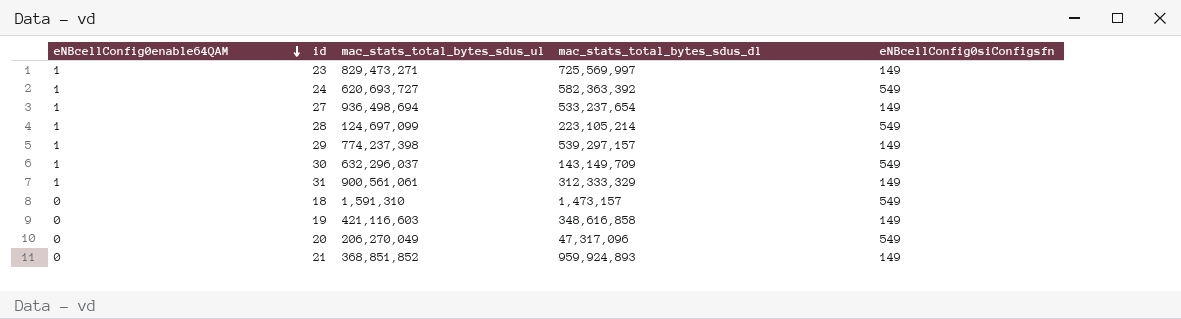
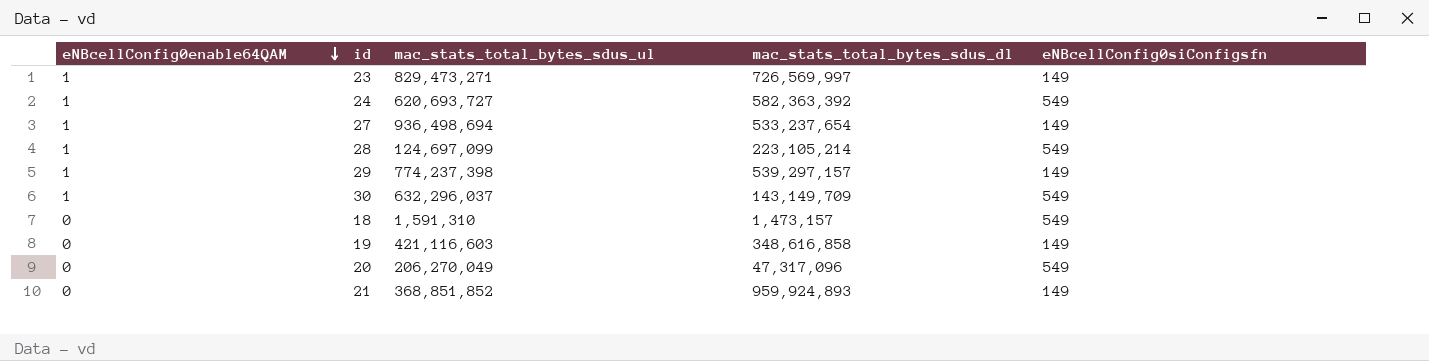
row 31: 1 | 900,561,061 | 312,333,329 | 149 -> none
23 | mac_stats_total_bytes_sdus_dl: 725,569,997 -> 726,569,997

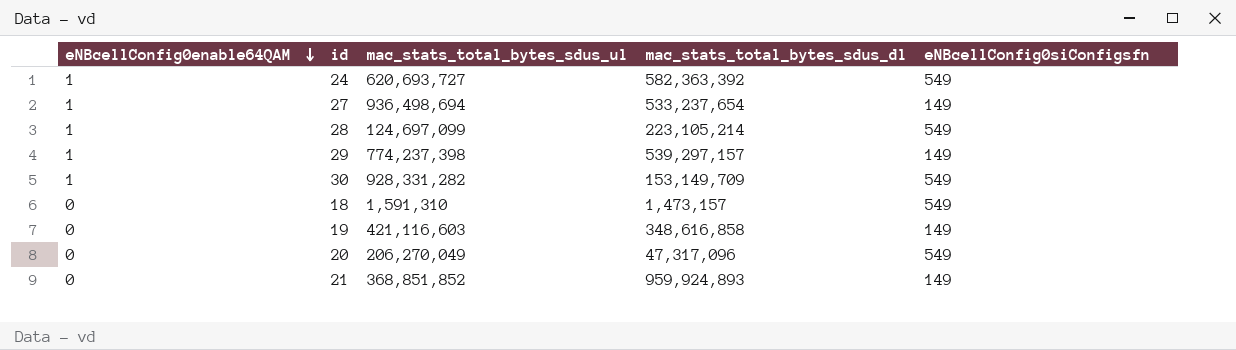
row 23: 1 | 829,473,271 | 726,569,997 | 149 -> none
30 | mac_stats_total_bytes_sdus_ul: 632,296,037 -> 928,331,282
30 | mac_stats_total_bytes_sdus_dl: 143,149,709 -> 153,149,709

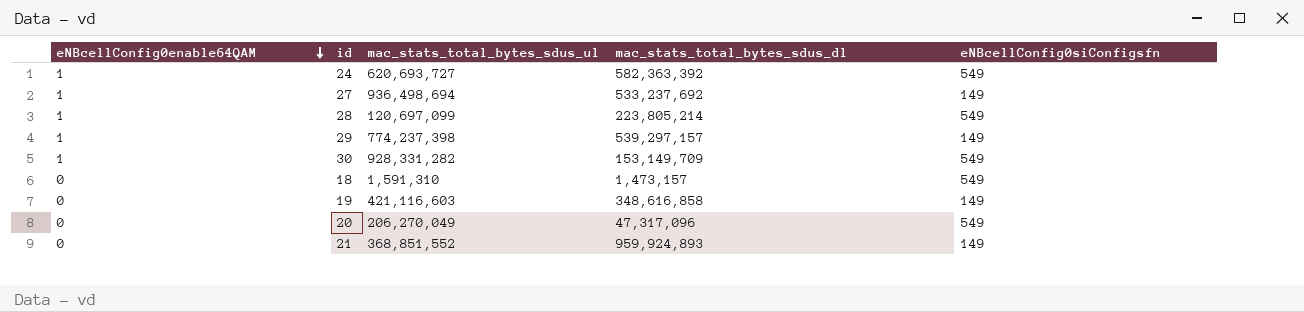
27 | mac_stats_total_bytes_sdus_dl: 533,237,654 -> 533,237,692
28 | mac_stats_total_bytes_sdus_ul: 124,697,099 -> 120,697,099
28 | mac_stats_total_bytes_sdus_dl: 223,105,214 -> 223,805,214
21 | mac_stats_total_bytes_sdus_ul: 368,851,852 -> 368,851,552

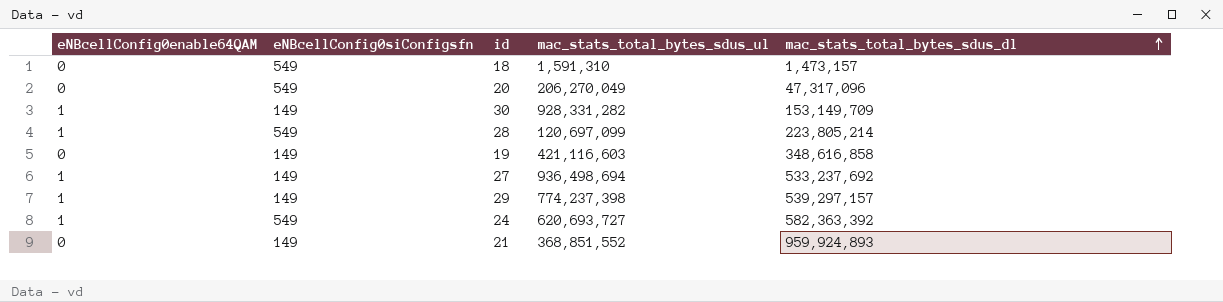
row order: eNBcellConfig0enable64QAM descending -> mac_stats_total_bytes_sdus_dl ascending
column eNBcellConfig0siConfigsfn | position: 5 -> 2
30 | eNBcellConfig0siConfigsfn: 549 -> 149

